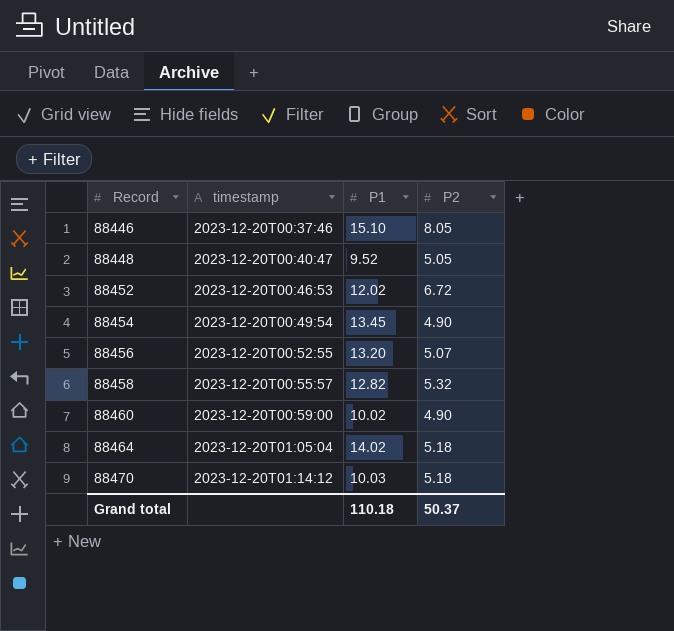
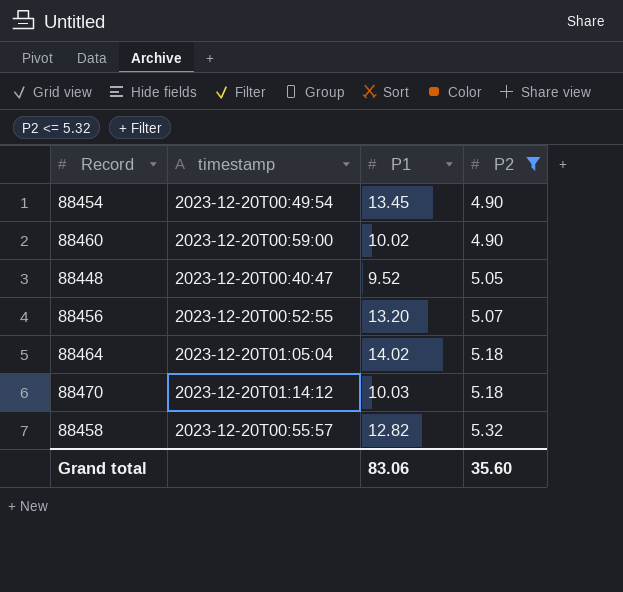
filter: none -> P2 <= 5.32
row order: Record ascending -> P2 ascending
Grand total | P1: 110.18 -> 83.06
Grand total | P2: 50.37 -> 35.60

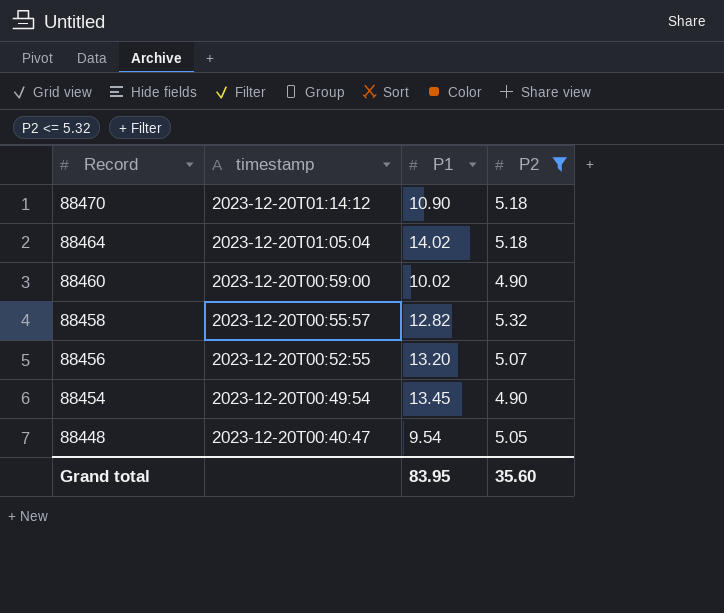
row order: P2 ascending -> Record descending
88470 | P1: 10.03 -> 10.90
88448 | P1: 9.52 -> 9.54
Grand total | P1: 83.06 -> 83.95

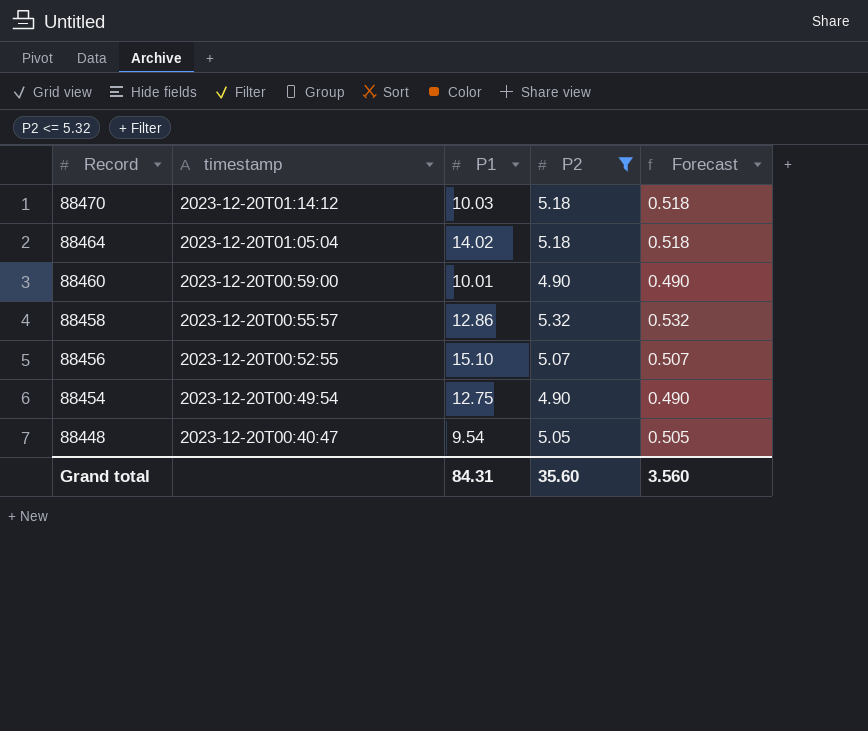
column Forecast | formula: none -> [P2] * 0.1
88470 | P1: 10.90 -> 10.03
88460 | P1: 10.02 -> 10.01
88458 | P1: 12.82 -> 12.86
88456 | P1: 13.20 -> 15.10
88454 | P1: 13.45 -> 12.75
Grand total | P1: 83.95 -> 84.31

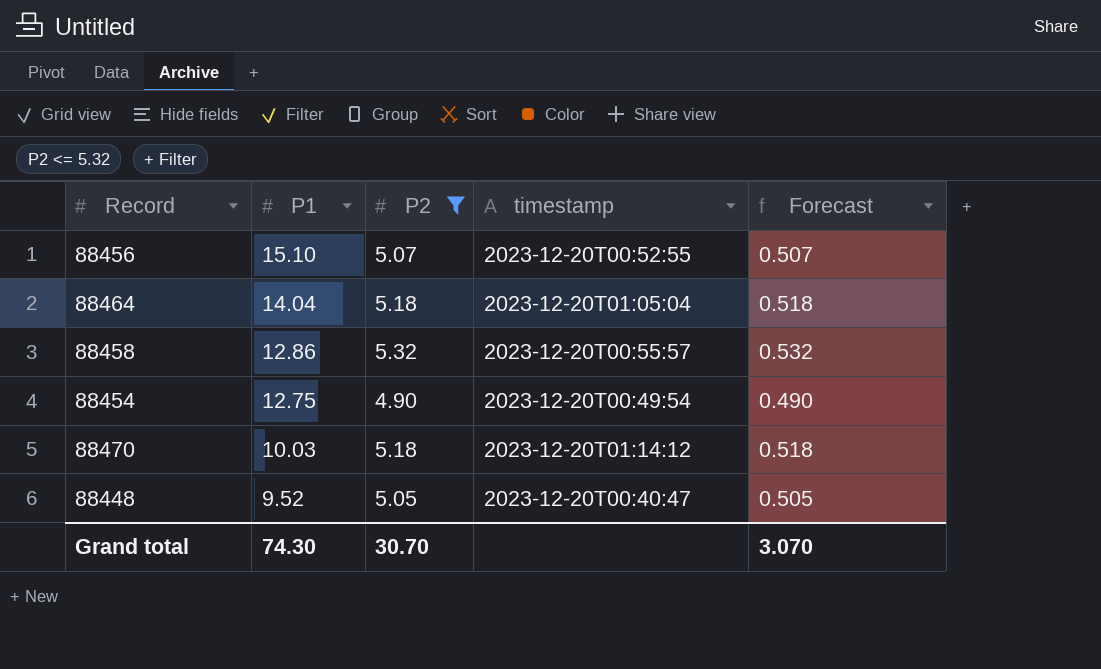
row order: Record descending -> P1 descending
column timestamp | position: 2 -> 4
row 88460: 2023-12-20T00:59:00 | 10.01 | 4.90 | 0.490 -> none
88464 | P1: 14.02 -> 14.04
88448 | P1: 9.54 -> 9.52
Grand total | P1: 84.31 -> 74.30
Grand total | P2: 35.60 -> 30.70
Grand total | Forecast: 3.560 -> 3.070

